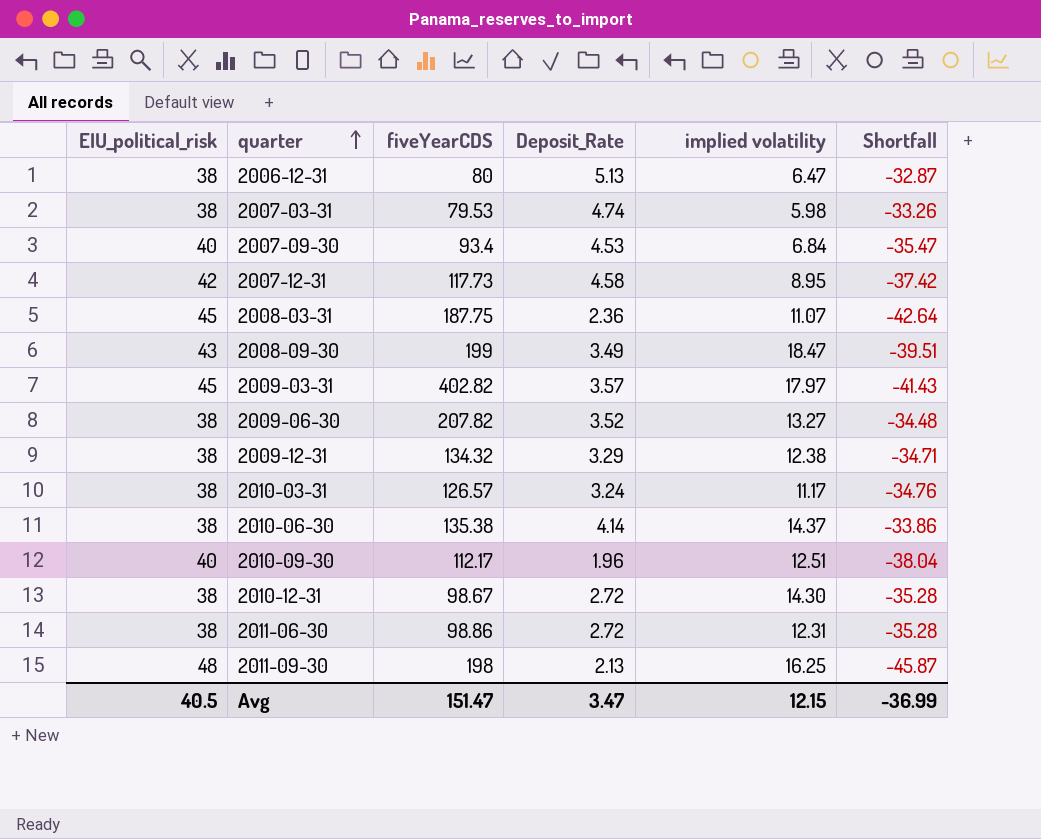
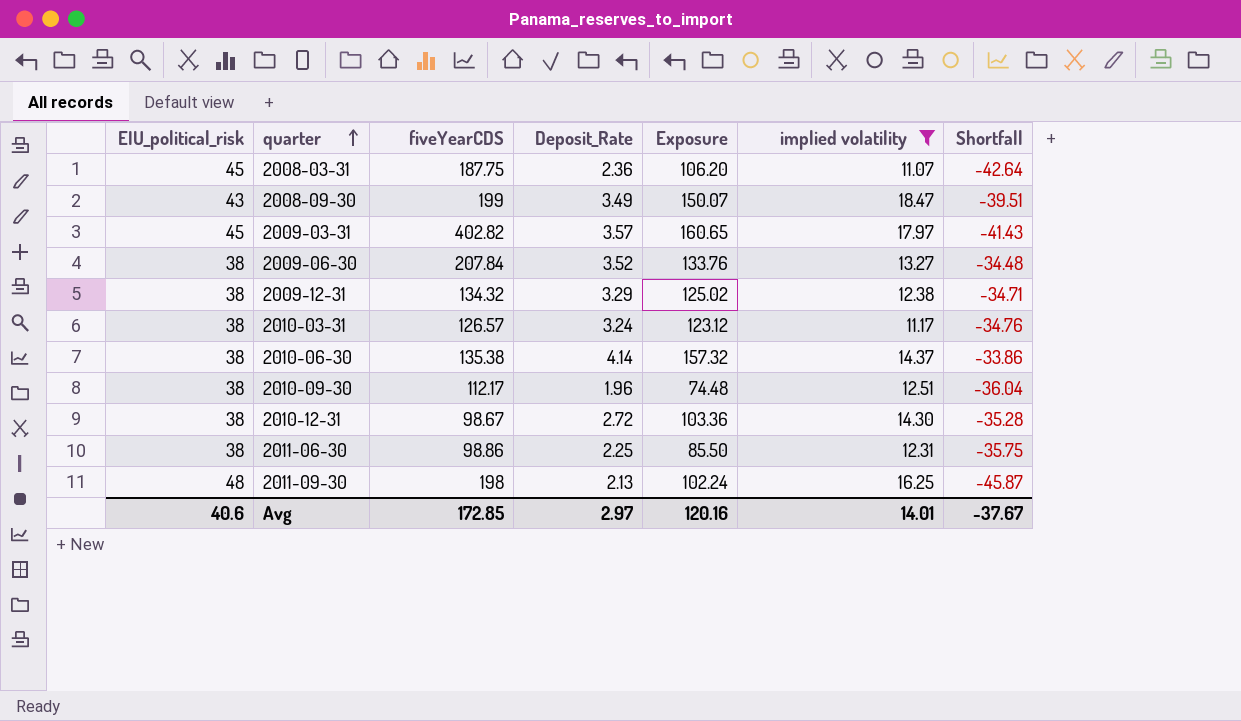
filter: none -> implied volatility >= 11.07
column Exposure | formula: none -> [EIU_political_risk] * [Deposit_Rate]
2009-06-30 | fiveYearCDS: 207.82 -> 207.84
2010-09-30 | EIU_political_risk: 40 -> 38
2010-09-30 | Shortfall: -38.04 -> -36.04
2011-06-30 | Deposit_Rate: 2.72 -> 2.25
2011-06-30 | Shortfall: -35.28 -> -35.75
Avg | EIU_political_risk: 40.5 -> 40.6
Avg | fiveYearCDS: 151.47 -> 172.85
Avg | Deposit_Rate: 3.47 -> 2.97
Avg | implied volatility: 12.15 -> 14.01
Avg | Shortfall: -36.99 -> -37.67

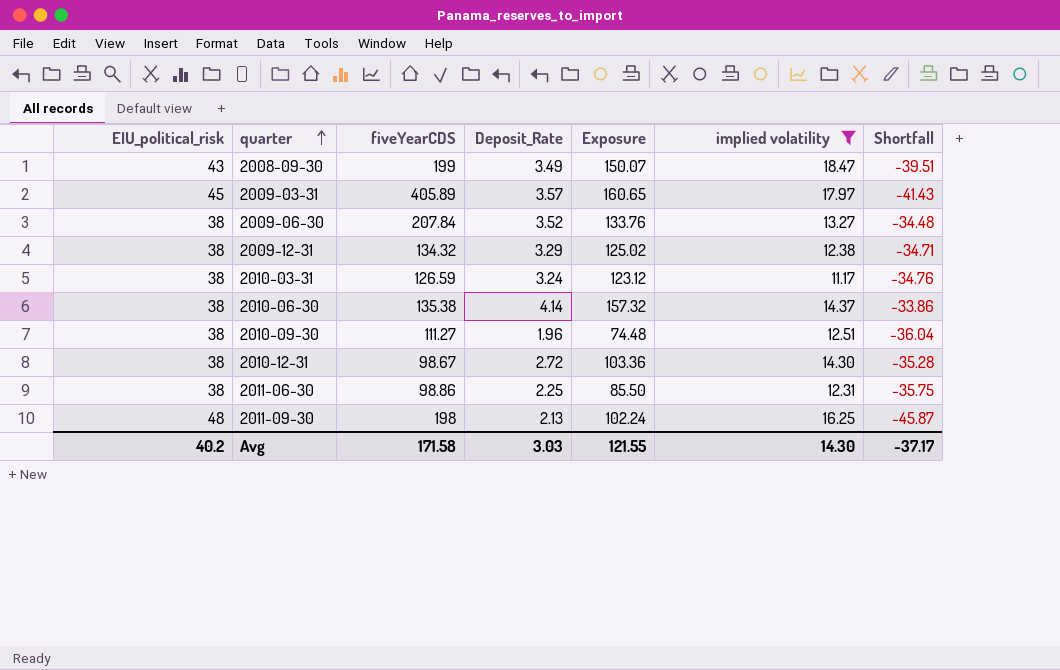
row 2008-03-31: 45 | 187.75 | 2.36 | 106.20 | 11.07 | -42.64 -> none
2009-03-31 | fiveYearCDS: 402.82 -> 405.89
2010-03-31 | fiveYearCDS: 126.57 -> 126.59
2010-09-30 | fiveYearCDS: 112.17 -> 111.27
Avg | EIU_political_risk: 40.6 -> 40.2
Avg | fiveYearCDS: 172.85 -> 171.58
Avg | Deposit_Rate: 2.97 -> 3.03
Avg | Exposure: 120.16 -> 121.55
Avg | implied volatility: 14.01 -> 14.30
Avg | Shortfall: -37.67 -> -37.17

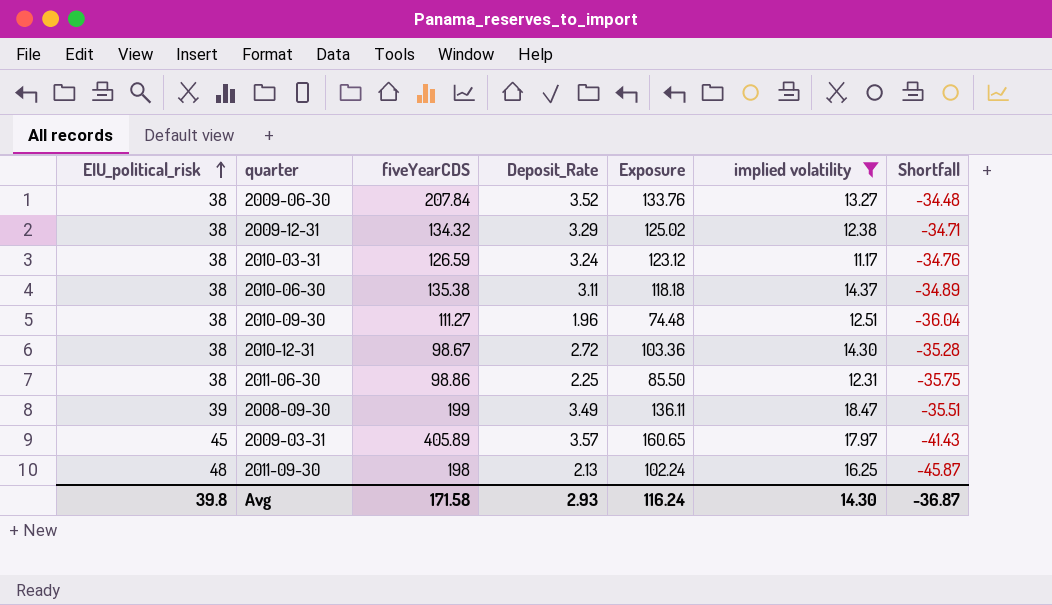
row order: quarter ascending -> EIU_political_risk ascending
2010-06-30 | Deposit_Rate: 4.14 -> 3.11
2010-06-30 | Exposure: 157.32 -> 118.18
2010-06-30 | Shortfall: -33.86 -> -34.89
2008-09-30 | EIU_political_risk: 43 -> 39
2008-09-30 | Exposure: 150.07 -> 136.11
2008-09-30 | Shortfall: -39.51 -> -35.51
Avg | EIU_political_risk: 40.2 -> 39.8
Avg | Deposit_Rate: 3.03 -> 2.93
Avg | Exposure: 121.55 -> 116.24
Avg | Shortfall: -37.17 -> -36.87

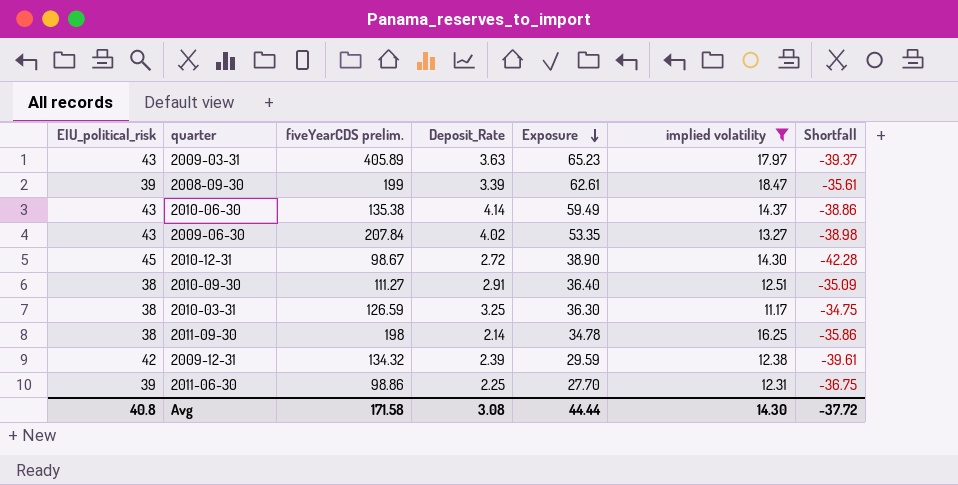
row order: EIU_political_risk ascending -> Exposure descending
column name: fiveYearCDS -> fiveYearCDS prelim.
column Exposure | formula: [EIU_political_risk] * [Deposit_Rate] -> [Deposit_Rate] * [implied volatility]
2009-03-31 | EIU_political_risk: 45 -> 43
2009-03-31 | Deposit_Rate: 3.57 -> 3.63
2009-03-31 | Shortfall: -41.43 -> -39.37
2008-09-30 | Deposit_Rate: 3.49 -> 3.39
2008-09-30 | Shortfall: -35.51 -> -35.61
2010-06-30 | EIU_political_risk: 38 -> 43
2010-06-30 | Deposit_Rate: 3.11 -> 4.14
2010-06-30 | Shortfall: -34.89 -> -38.86
2009-06-30 | EIU_political_risk: 38 -> 43
2009-06-30 | Deposit_Rate: 3.52 -> 4.02
2009-06-30 | Shortfall: -34.48 -> -38.98
2010-12-31 | EIU_political_risk: 38 -> 45
2010-12-31 | Shortfall: -35.28 -> -42.28
2010-09-30 | Deposit_Rate: 1.96 -> 2.91
2010-09-30 | Shortfall: -36.04 -> -35.09
2010-03-31 | Deposit_Rate: 3.24 -> 3.25
2010-03-31 | Shortfall: -34.76 -> -34.75
2011-09-30 | EIU_political_risk: 48 -> 38
2011-09-30 | Deposit_Rate: 2.13 -> 2.14
2011-09-30 | Shortfall: -45.87 -> -35.86
2009-12-31 | EIU_political_risk: 38 -> 42
2009-12-31 | Deposit_Rate: 3.29 -> 2.39
2009-12-31 | Shortfall: -34.71 -> -39.61
2011-06-30 | EIU_political_risk: 38 -> 39
2011-06-30 | Shortfall: -35.75 -> -36.75
Avg | EIU_political_risk: 39.8 -> 40.8
Avg | Deposit_Rate: 2.93 -> 3.08
Avg | Exposure: 116.24 -> 44.44
Avg | Shortfall: -36.87 -> -37.72

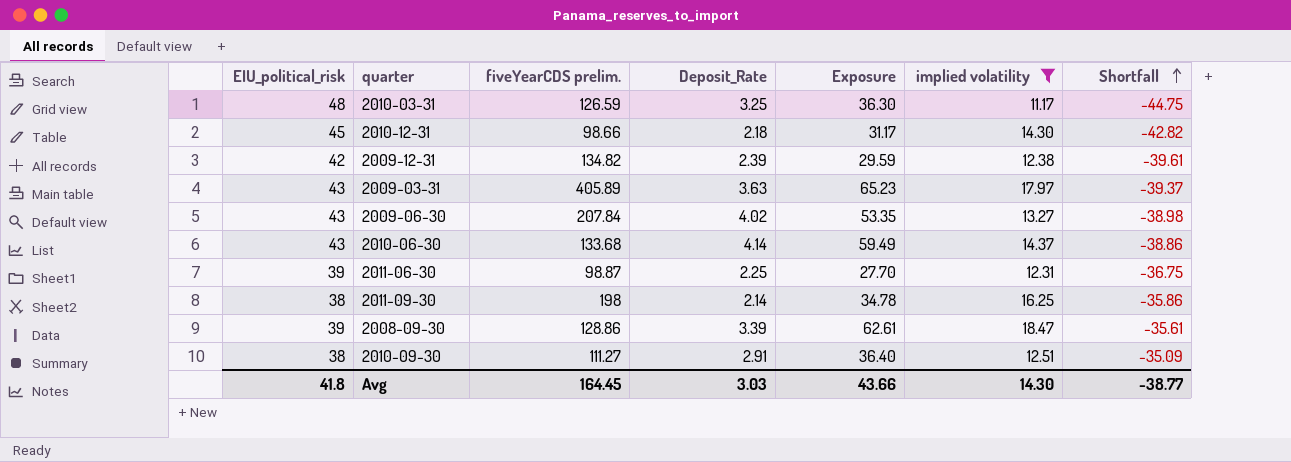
row order: Exposure descending -> Shortfall ascending
2010-03-31 | EIU_political_risk: 38 -> 48
2010-03-31 | Shortfall: -34.75 -> -44.75
2010-12-31 | fiveYearCDS prelim.: 98.67 -> 98.66
2010-12-31 | Deposit_Rate: 2.72 -> 2.18
2010-12-31 | Exposure: 38.90 -> 31.17
2010-12-31 | Shortfall: -42.28 -> -42.82
2009-12-31 | fiveYearCDS prelim.: 134.32 -> 134.82
2010-06-30 | fiveYearCDS prelim.: 135.38 -> 133.68
2011-06-30 | fiveYearCDS prelim.: 98.86 -> 98.87
2008-09-30 | fiveYearCDS prelim.: 199 -> 128.86
Avg | EIU_political_risk: 40.8 -> 41.8
Avg | fiveYearCDS prelim.: 171.58 -> 164.45
Avg | Deposit_Rate: 3.08 -> 3.03
Avg | Exposure: 44.44 -> 43.66
Avg | Shortfall: -37.72 -> -38.77

